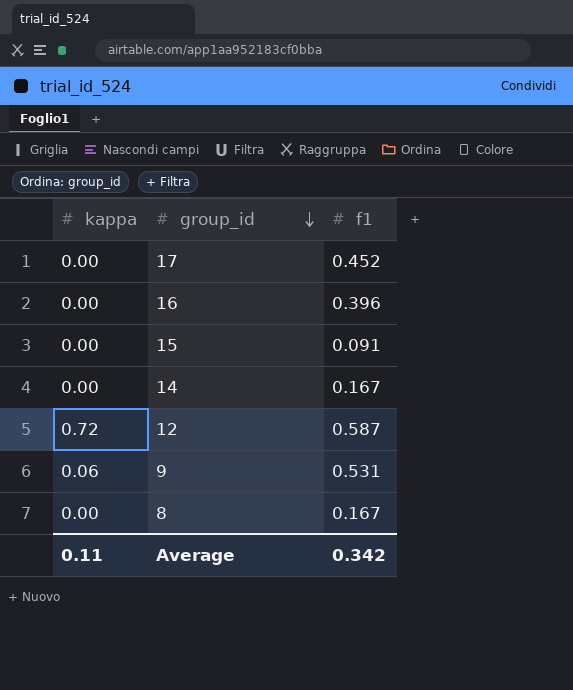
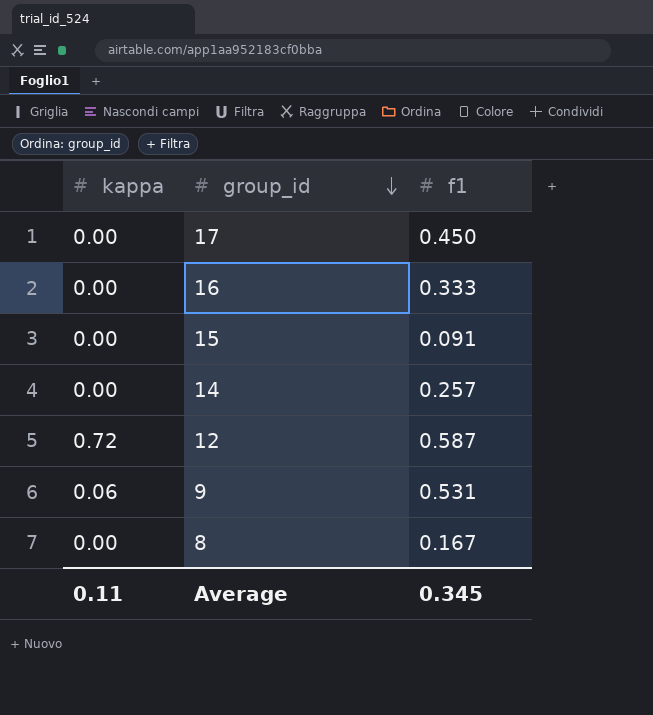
17 | f1: 0.452 -> 0.450
16 | f1: 0.396 -> 0.333
14 | f1: 0.167 -> 0.257
Average | f1: 0.342 -> 0.345

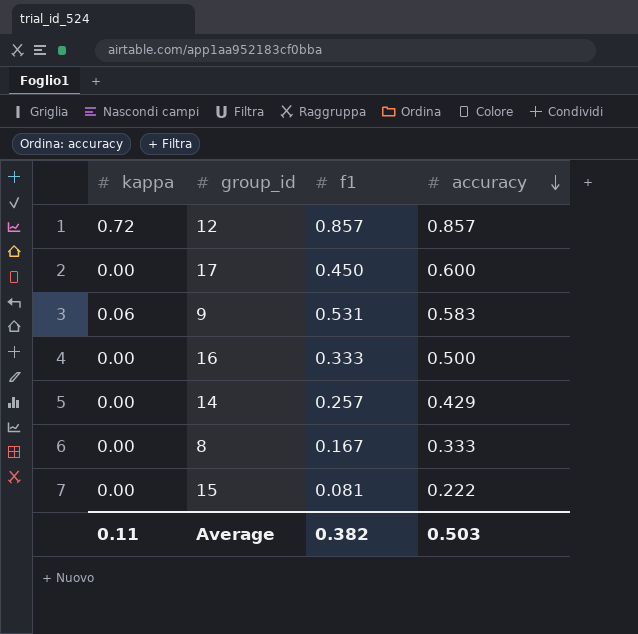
row order: group_id descending -> accuracy descending
column accuracy | position: none -> 4
12 | f1: 0.587 -> 0.857
15 | f1: 0.091 -> 0.081
Average | f1: 0.345 -> 0.382

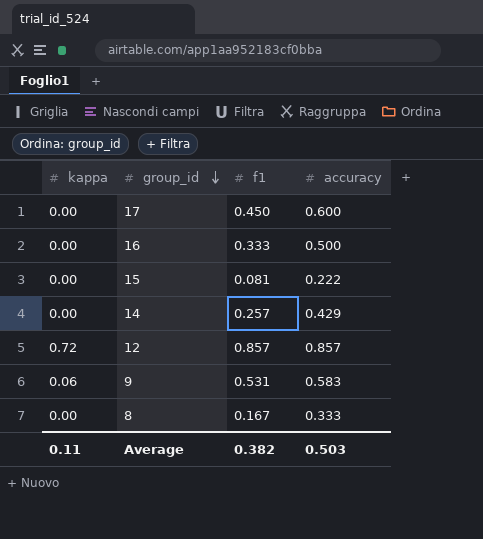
row order: accuracy descending -> group_id descending

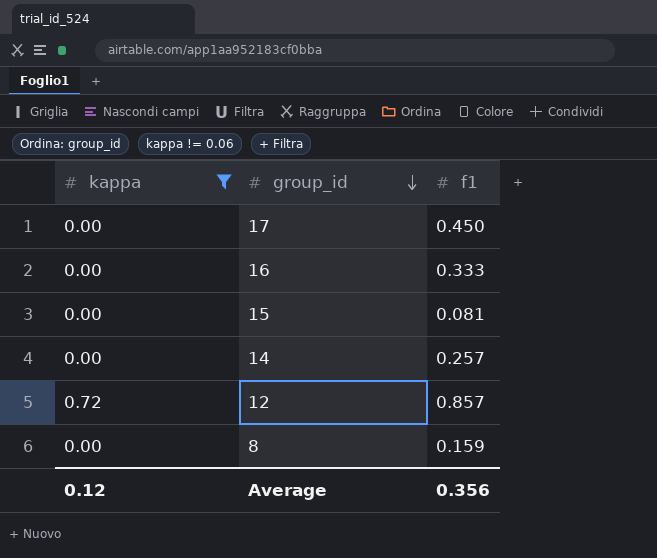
filter: none -> kappa != 0.06
column accuracy | position: 4 -> none
8 | f1: 0.167 -> 0.159
Average | kappa: 0.11 -> 0.12
Average | f1: 0.382 -> 0.356

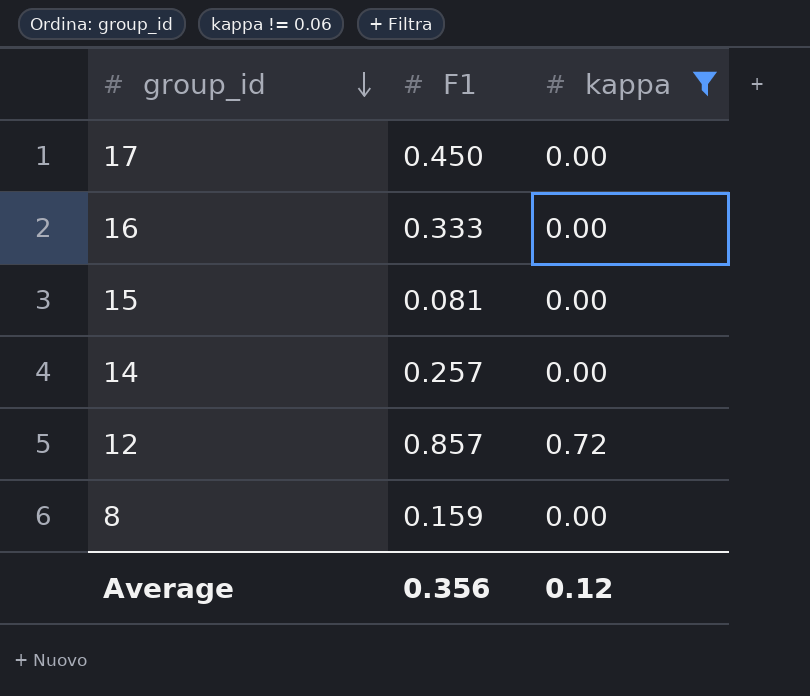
column name: f1 -> F1
column kappa | position: 1 -> 3

